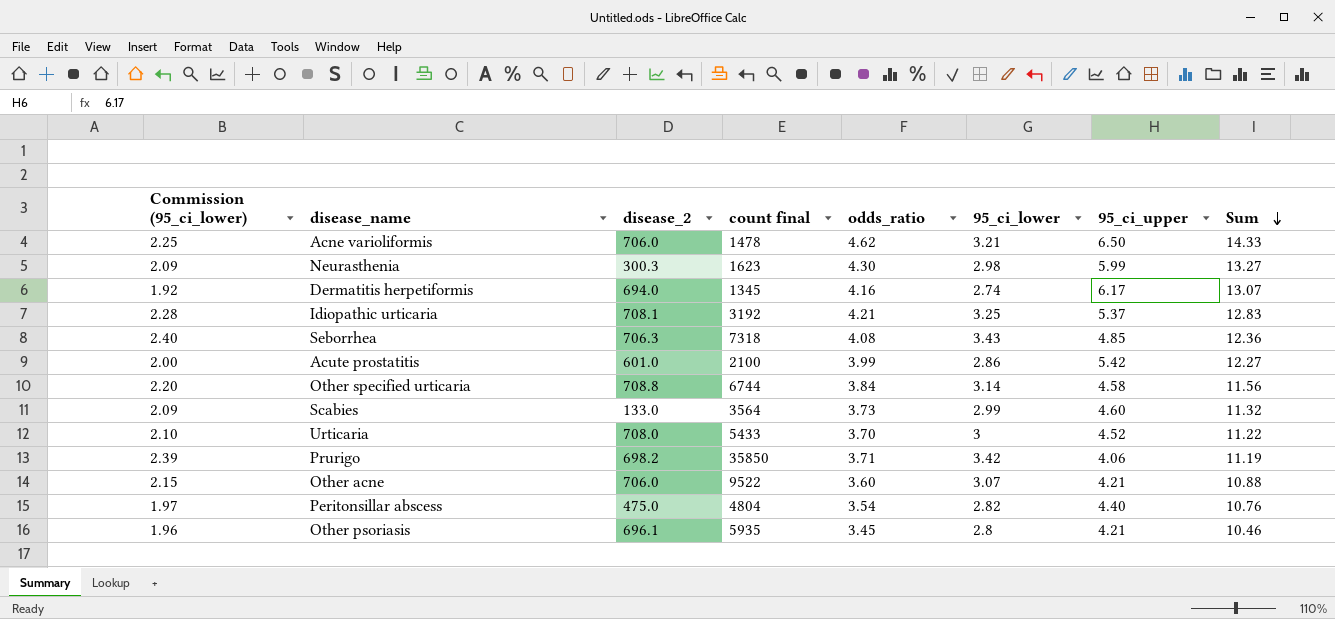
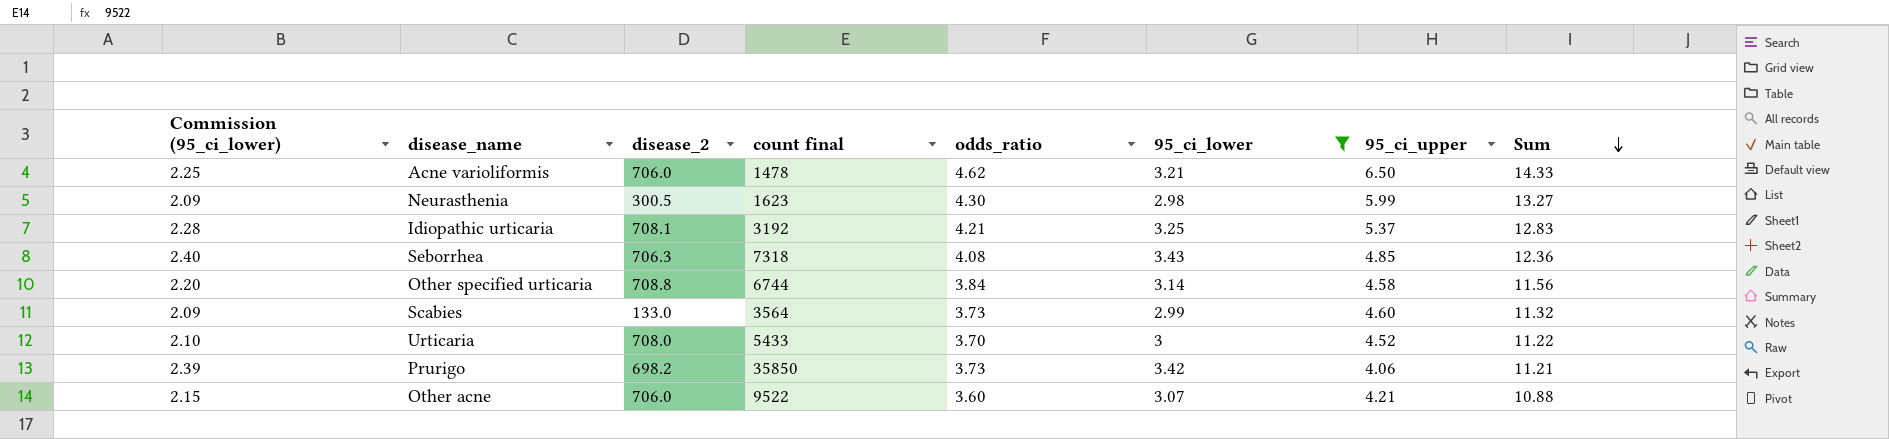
filter: none -> 95_ci_lower >= 2.98
Neurasthenia | disease_2: 300.3 -> 300.5
Prurigo | odds_ratio: 3.71 -> 3.73
Prurigo | Sum: 11.19 -> 11.21

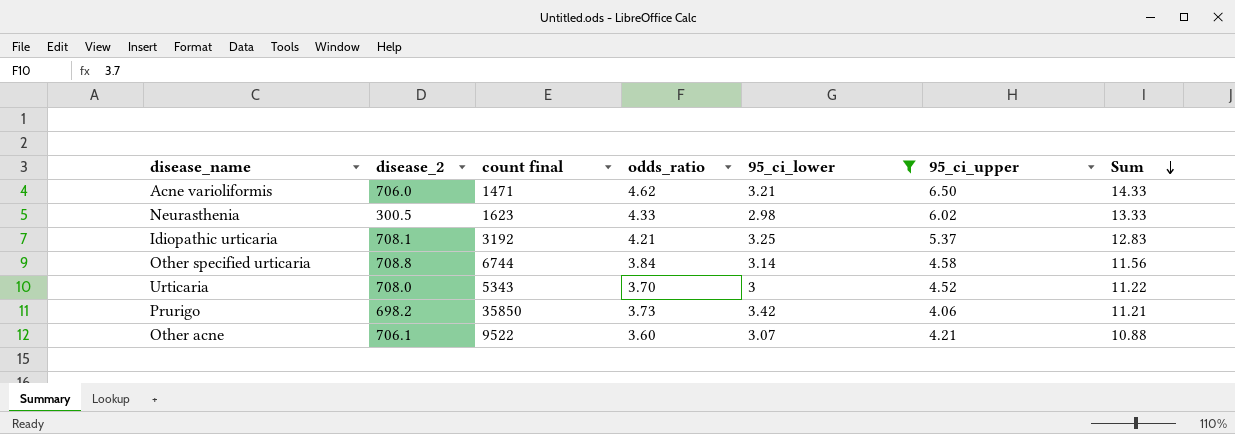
column Commission (95_ci_lower) | formula: [95_ci_lower] * 0.7 -> none
row Seborrhea: 2.40 | 706.3 | 7318 | 4.08 | 3.43 | 4.85 | 12.36 -> none
row Scabies: 2.09 | 133.0 | 3564 | 3.73 | 2.99 | 4.60 | 11.32 -> none
Acne varioliformis | count final: 1478 -> 1471
Neurasthenia | odds_ratio: 4.30 -> 4.33
Neurasthenia | 95_ci_upper: 5.99 -> 6.02
Neurasthenia | Sum: 13.27 -> 13.33
Urticaria | count final: 5433 -> 5343
Other acne | disease_2: 706.0 -> 706.1

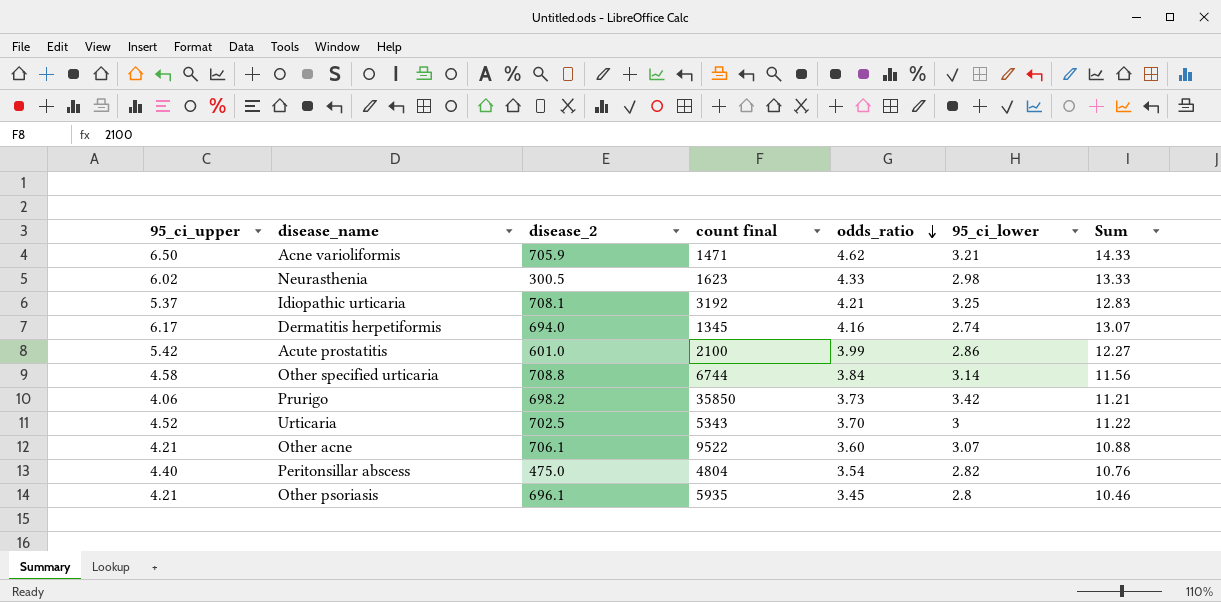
filter: 95_ci_lower >= 2.98 -> none
row order: Sum descending -> odds_ratio descending
column 95_ci_upper | position: 6 -> 1
Acne varioliformis | disease_2: 706.0 -> 705.9
Urticaria | disease_2: 708.0 -> 702.5

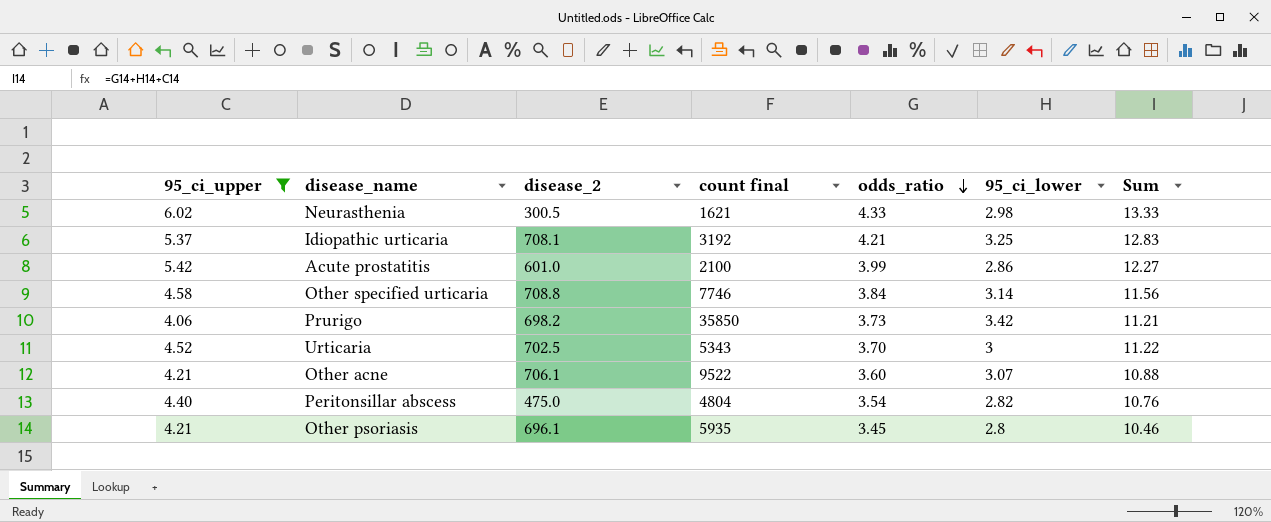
filter: none -> 95_ci_upper <= 6.02
Neurasthenia | count final: 1623 -> 1621
Other specified urticaria | count final: 6744 -> 7746

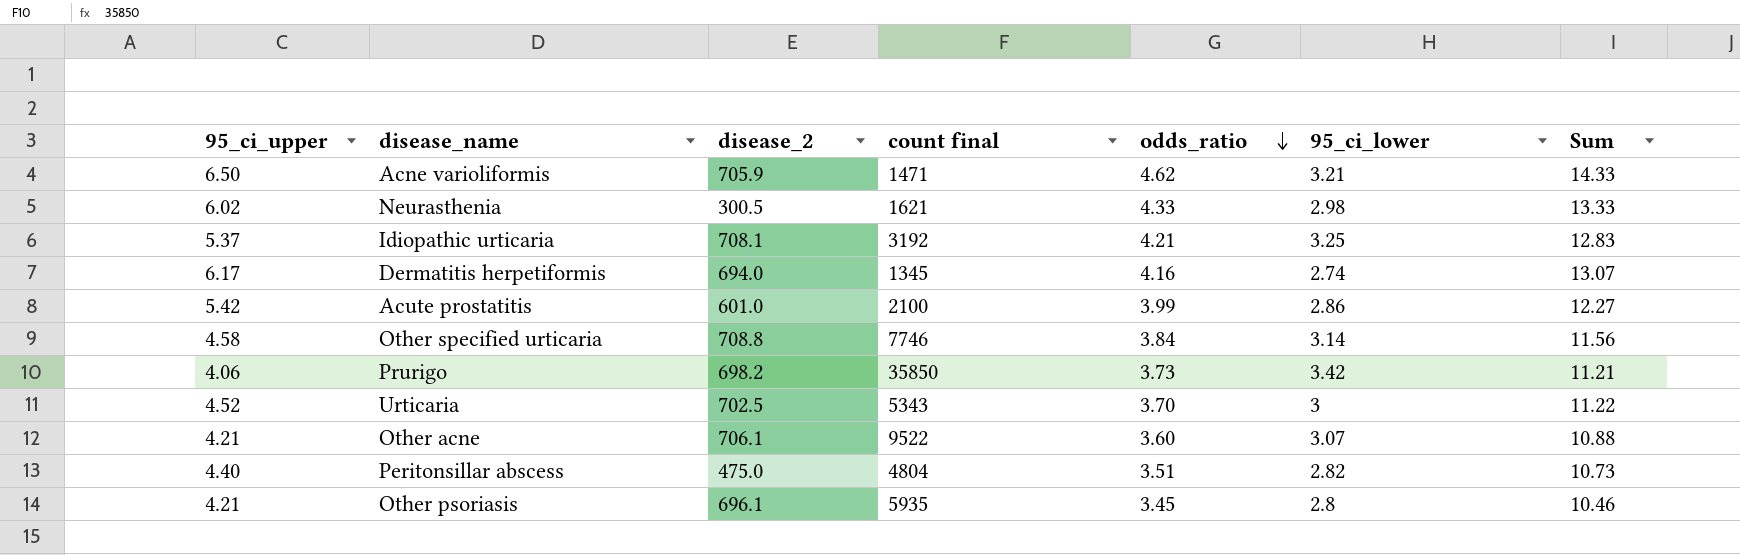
filter: 95_ci_upper <= 6.02 -> none
Peritonsillar abscess | odds_ratio: 3.54 -> 3.51
Peritonsillar abscess | Sum: 10.76 -> 10.73

